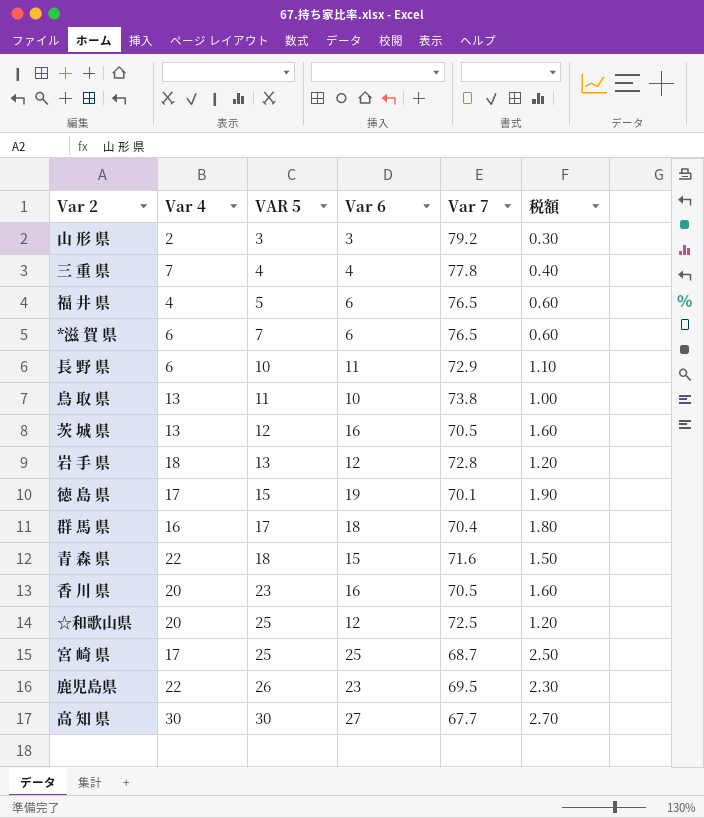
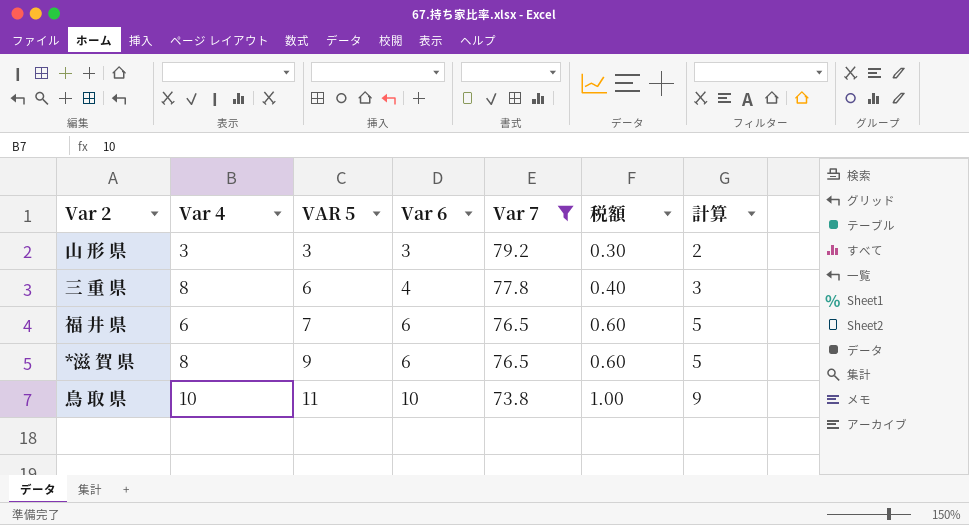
filter: none -> Var 7 >= 73.8
column 計算 | formula: none -> [Var 6] - 1
山 形 県 | Var 4: 2 -> 3
三 重 県 | Var 4: 7 -> 8
三 重 県 | VAR 5: 4 -> 6
福 井 県 | Var 4: 4 -> 6
福 井 県 | VAR 5: 5 -> 7
*滋 賀 県 | Var 4: 6 -> 8
*滋 賀 県 | VAR 5: 7 -> 9
鳥 取 県 | Var 4: 13 -> 10

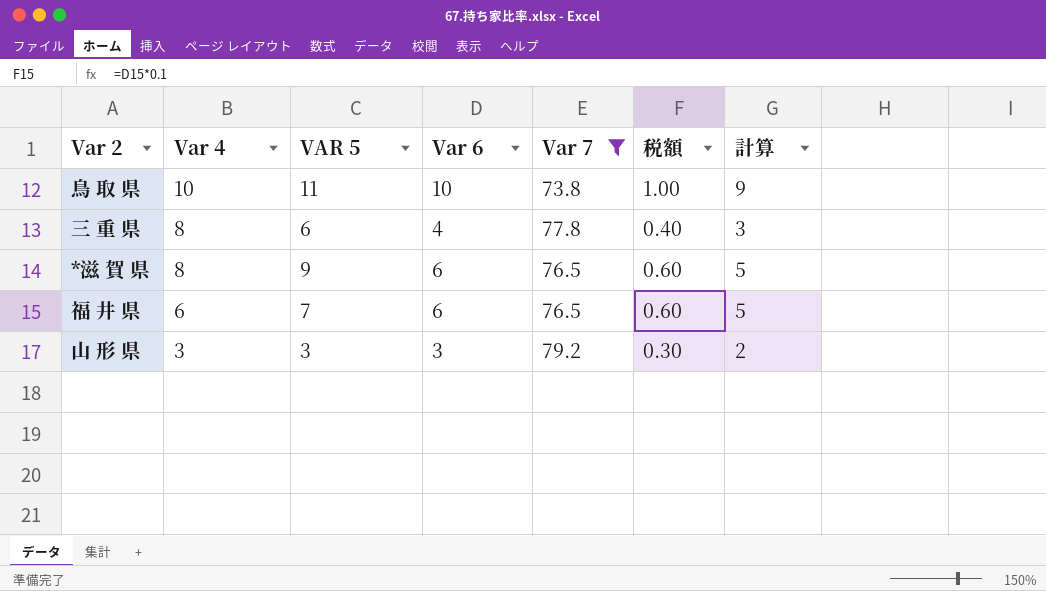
row order: VAR 5 ascending -> Var 4 descending

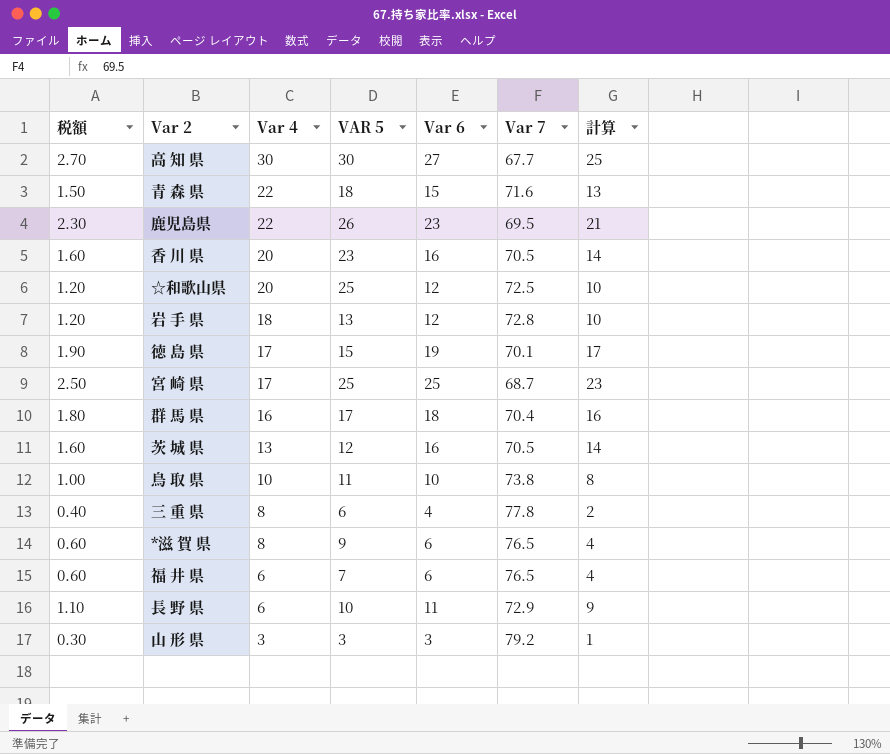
filter: Var 7 >= 73.8 -> none
column 税額 | position: 6 -> 1
column 計算 | formula: [Var 6] - 1 -> [Var 6] - 2

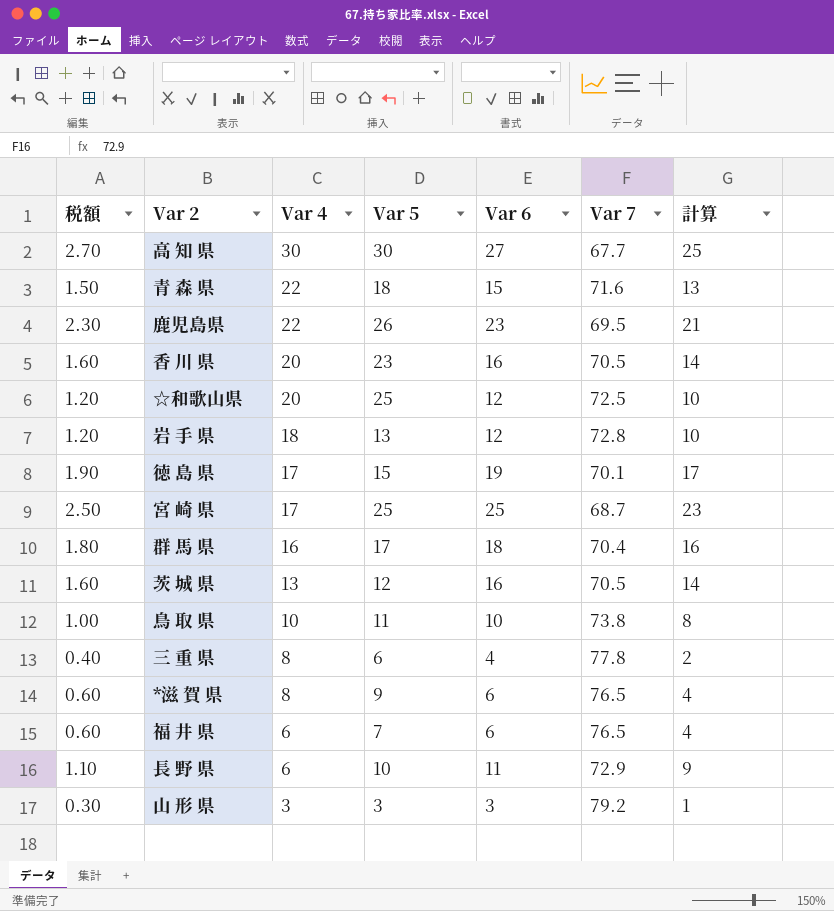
column name: VAR 5 -> Var 5

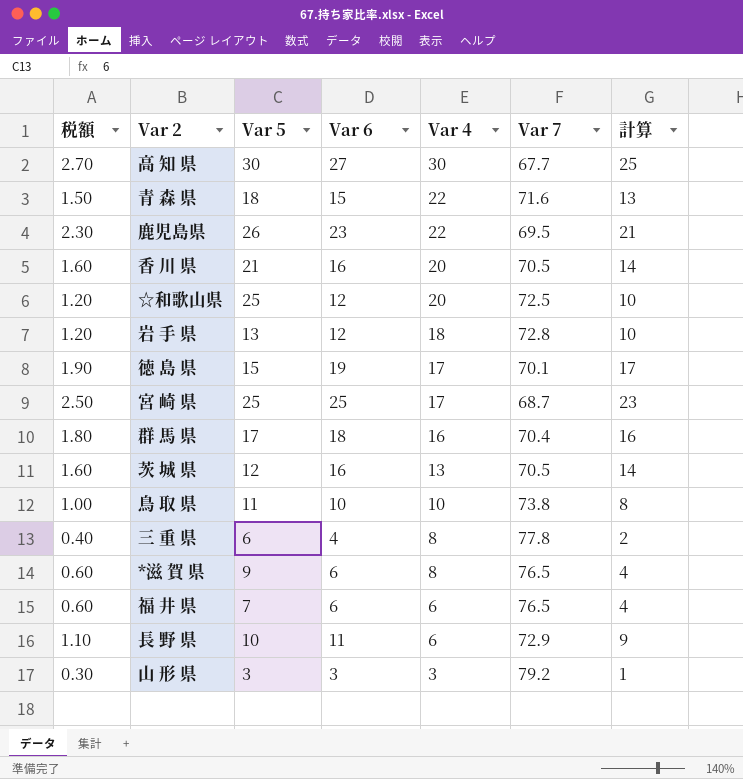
column Var 4 | position: 3 -> 5
香 川 県 | Var 5: 23 -> 21

